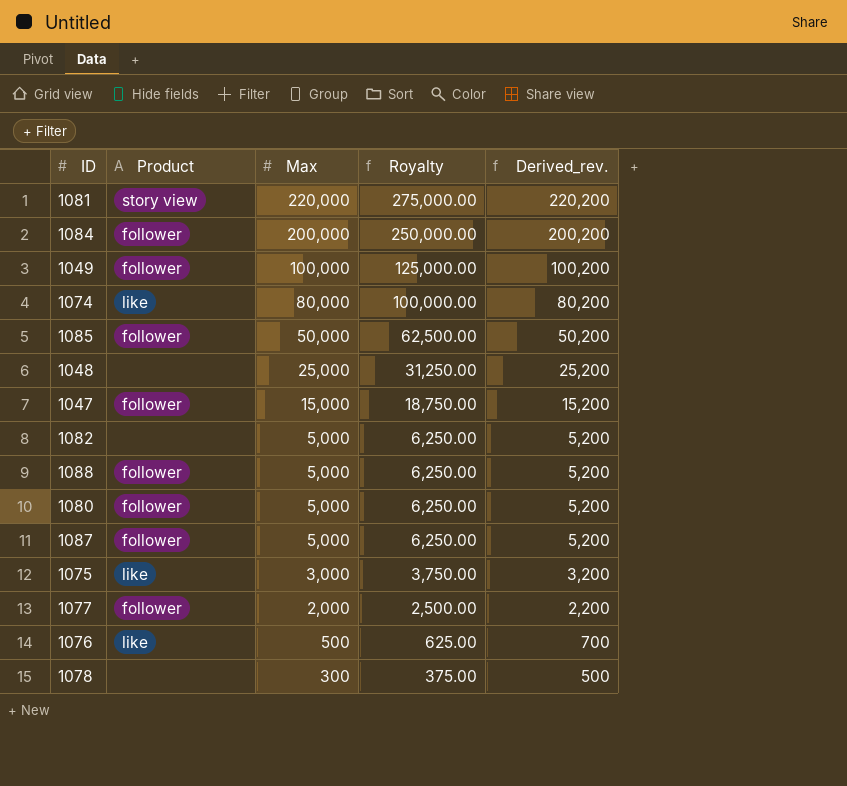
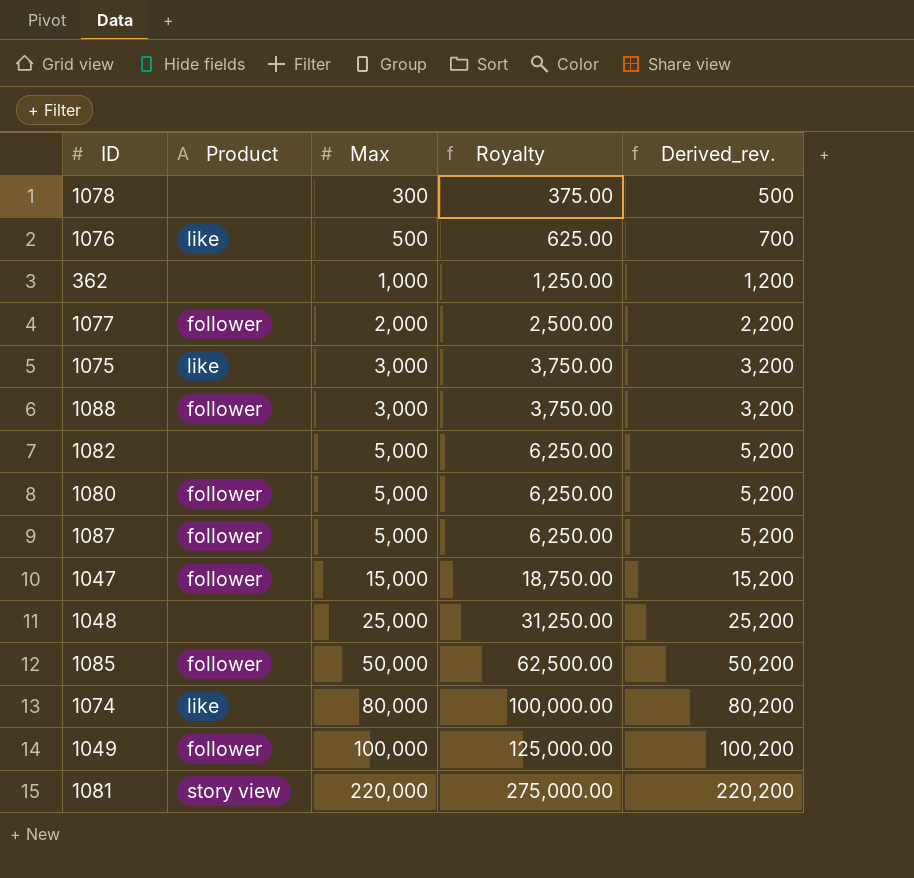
row order: Max descending -> Max ascending
row 1084: follower | 200,000 | 250,000.00 | 200,200 -> none
row 362: none -> none | 1,000 | 1,250.00 | 1,200
1088 | Max: 5,000 -> 3,000
1088 | Royalty: 6,250.00 -> 3,750.00
1088 | Derived_rev.: 5,200 -> 3,200

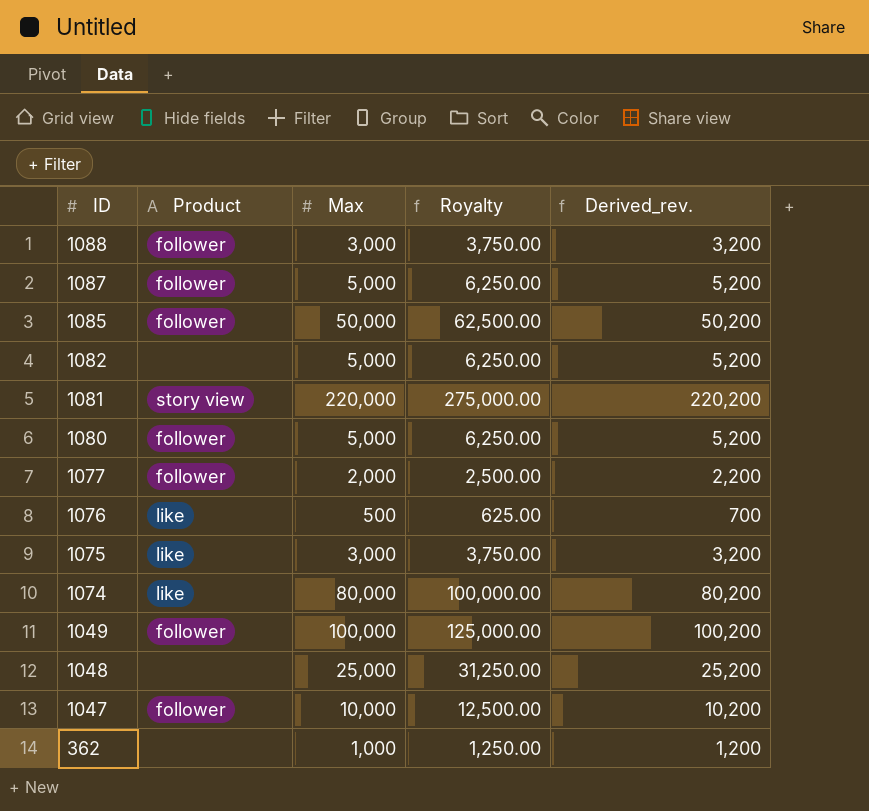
row order: Max ascending -> ID descending
row 1078: none | 300 | 375.00 | 500 -> none
1047 | Max: 15,000 -> 10,000
1047 | Royalty: 18,750.00 -> 12,500.00
1047 | Derived_rev.: 15,200 -> 10,200

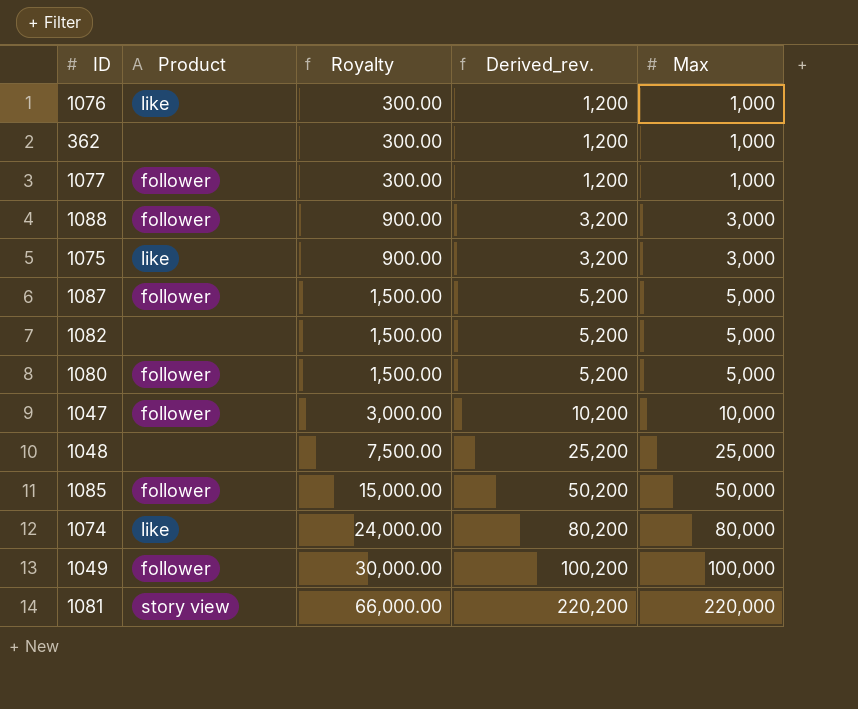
row order: ID descending -> Royalty ascending
column Royalty | formula: [Max] * 1.25 -> [Max] * 0.3
column Max | position: 3 -> 5
1076 | Derived_rev.: 700 -> 1,200
1076 | Max: 500 -> 1,000
1077 | Derived_rev.: 2,200 -> 1,200
1077 | Max: 2,000 -> 1,000

